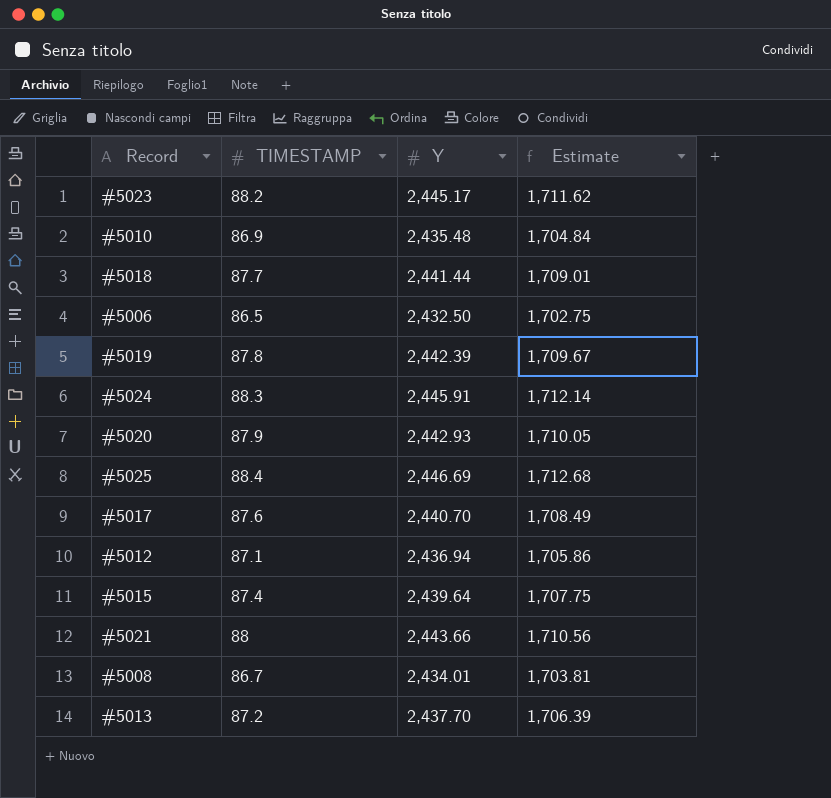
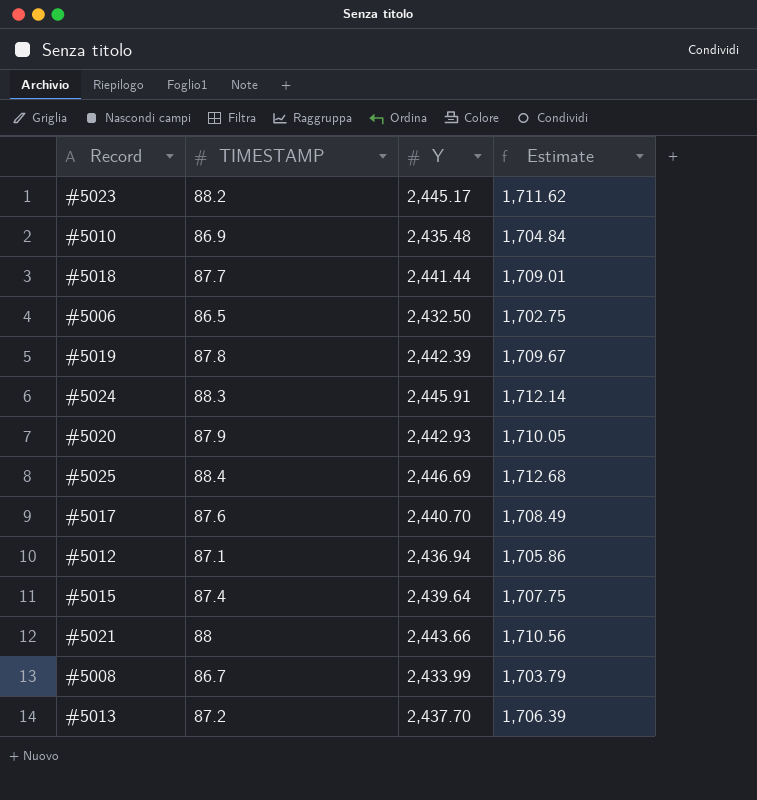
#5008 | Y: 2,434.01 -> 2,433.99
#5008 | Estimate: 1,703.81 -> 1,703.79

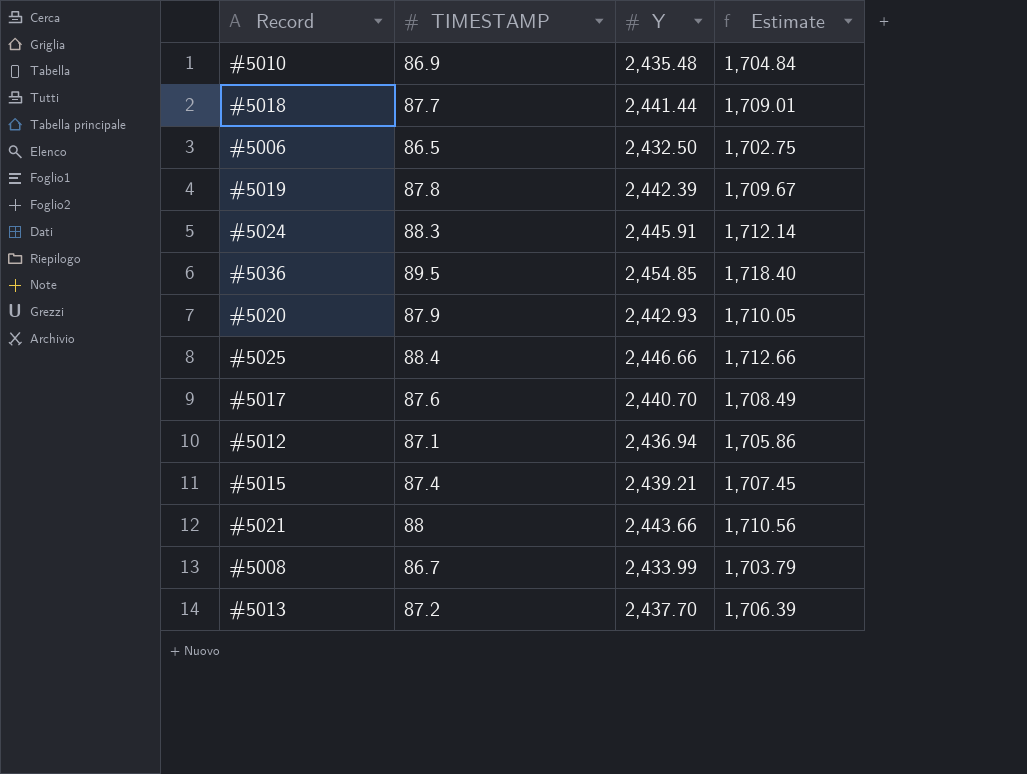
row #5023: 88.2 | 2,445.17 | 1,711.62 -> none
row #5036: none -> 89.5 | 2,454.85 | 1,718.40
#5025 | Y: 2,446.69 -> 2,446.66
#5025 | Estimate: 1,712.68 -> 1,712.66
#5015 | Y: 2,439.64 -> 2,439.21
#5015 | Estimate: 1,707.75 -> 1,707.45

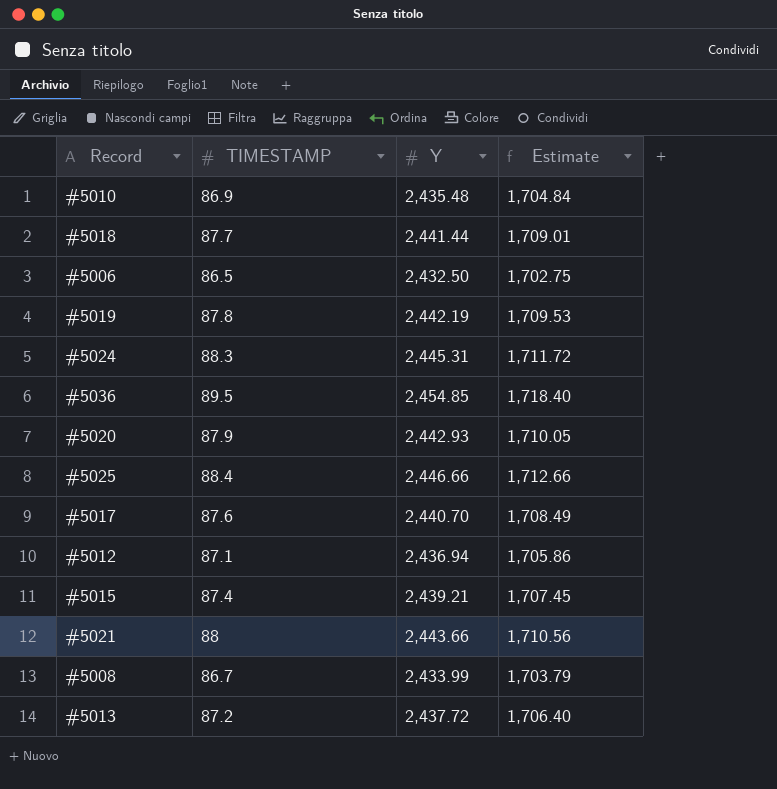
#5019 | Y: 2,442.39 -> 2,442.19
#5019 | Estimate: 1,709.67 -> 1,709.53
#5024 | Y: 2,445.91 -> 2,445.31
#5024 | Estimate: 1,712.14 -> 1,711.72
#5013 | Y: 2,437.70 -> 2,437.72
#5013 | Estimate: 1,706.39 -> 1,706.40

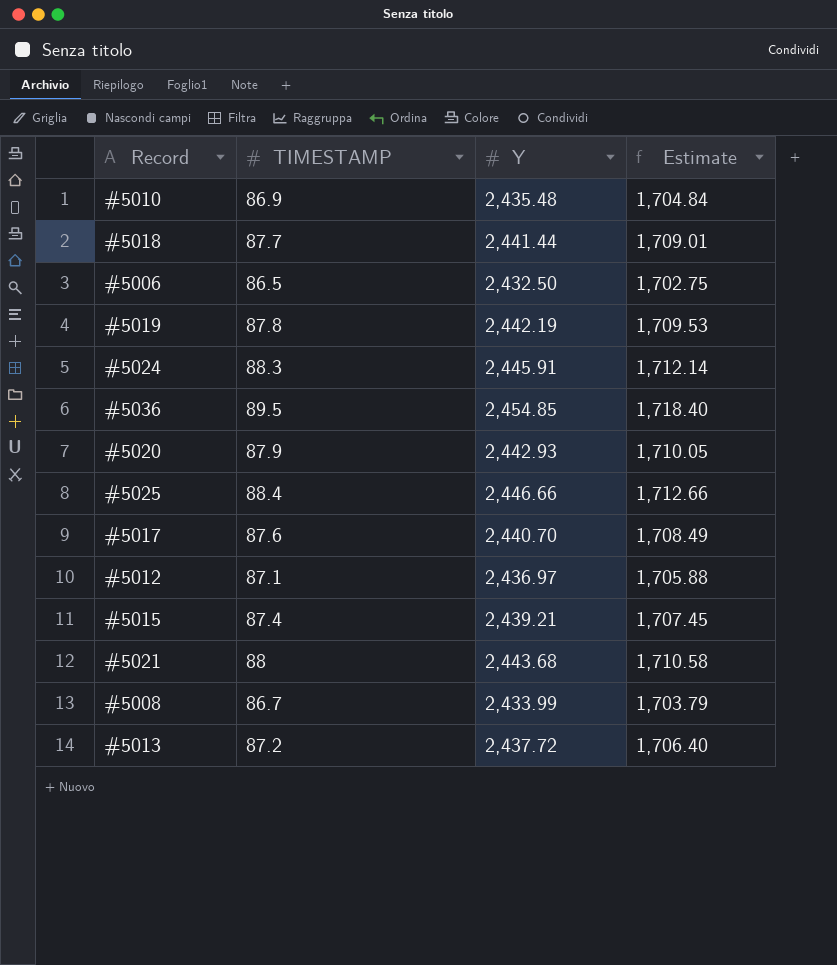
#5024 | Y: 2,445.31 -> 2,445.91
#5024 | Estimate: 1,711.72 -> 1,712.14
#5012 | Y: 2,436.94 -> 2,436.97
#5012 | Estimate: 1,705.86 -> 1,705.88
#5021 | Y: 2,443.66 -> 2,443.68
#5021 | Estimate: 1,710.56 -> 1,710.58

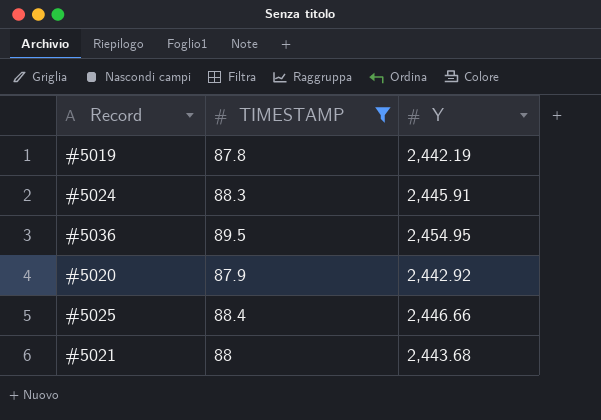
filter: none -> TIMESTAMP >= 87.8
column Estimate | formula: [Y] * 0.7 -> none
#5036 | Y: 2,454.85 -> 2,454.95
#5020 | Y: 2,442.93 -> 2,442.92

